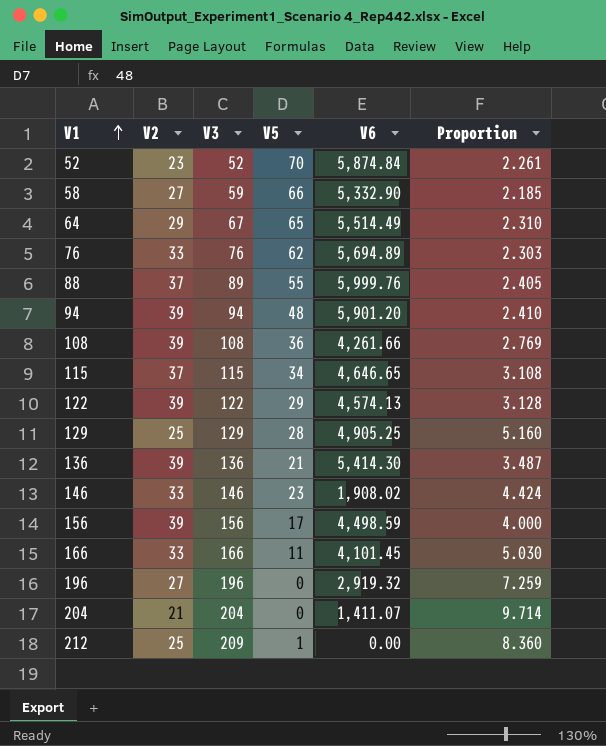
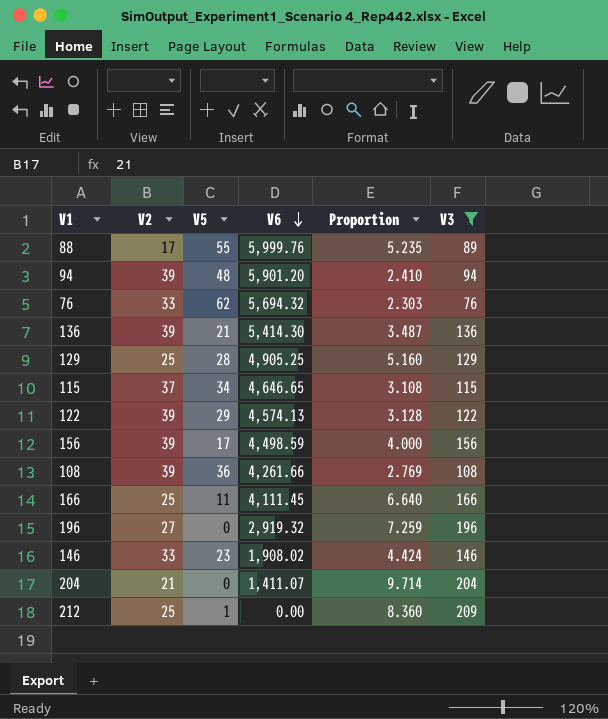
filter: none -> V3 >= 76
row order: V1 ascending -> V6 descending
column V3 | position: 3 -> 6
88 | V2: 37 -> 17
88 | Proportion: 2.405 -> 5.235
76 | V6: 5,694.89 -> 5,694.32
166 | V2: 33 -> 25
166 | V6: 4,101.45 -> 4,111.45
166 | Proportion: 5.030 -> 6.640

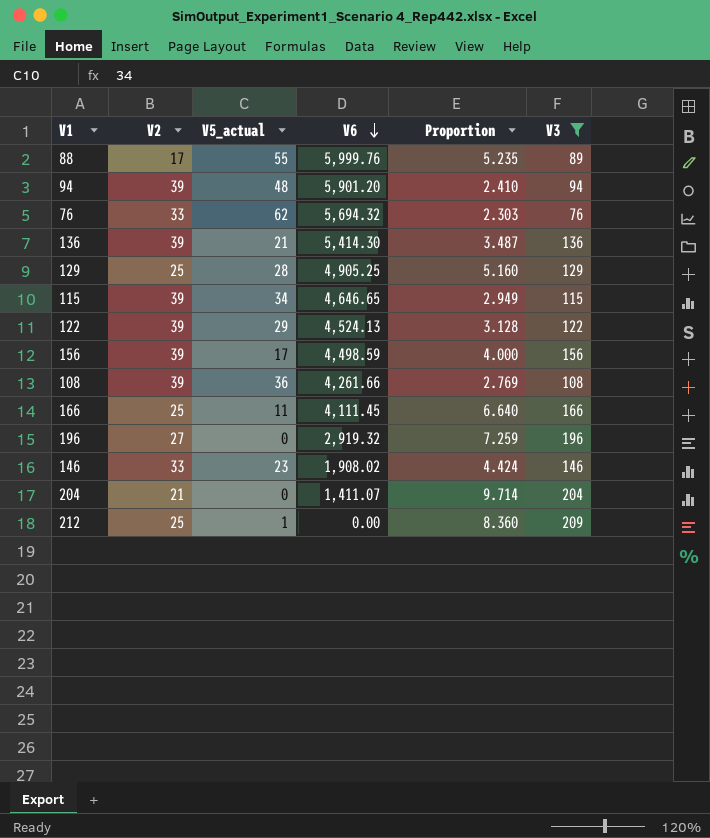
column name: V5 -> V5_actual
115 | V2: 37 -> 39
115 | Proportion: 3.108 -> 2.949
122 | V6: 4,574.13 -> 4,524.13

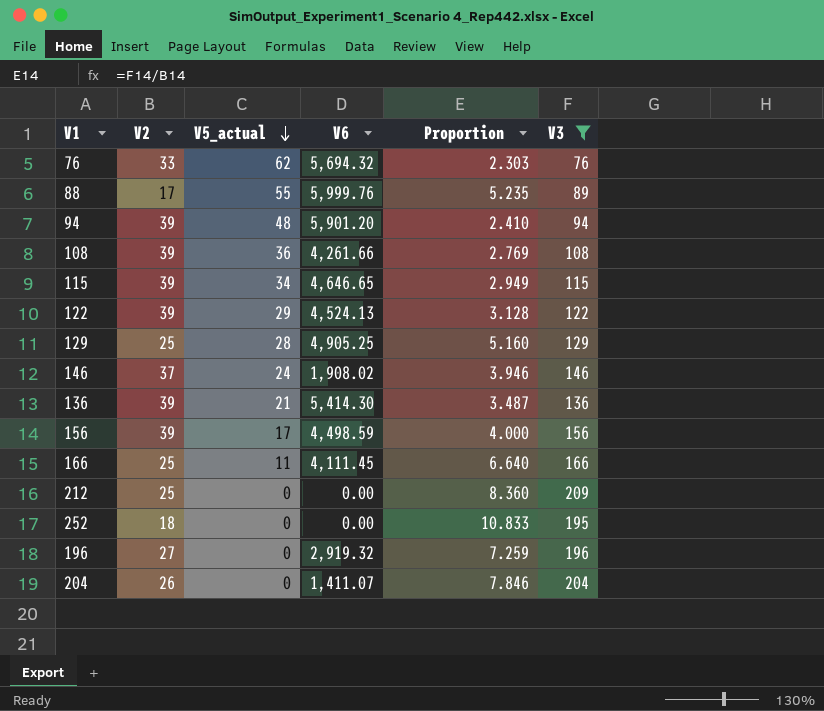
row order: V6 descending -> V5_actual descending
146 | V2: 33 -> 37
146 | V5_actual: 23 -> 24
146 | Proportion: 4.424 -> 3.946
212 | V5_actual: 1 -> 0
row 252: none -> 18 | 0 | 0.00 | 10.833 | 195
204 | V2: 21 -> 26
204 | Proportion: 9.714 -> 7.846

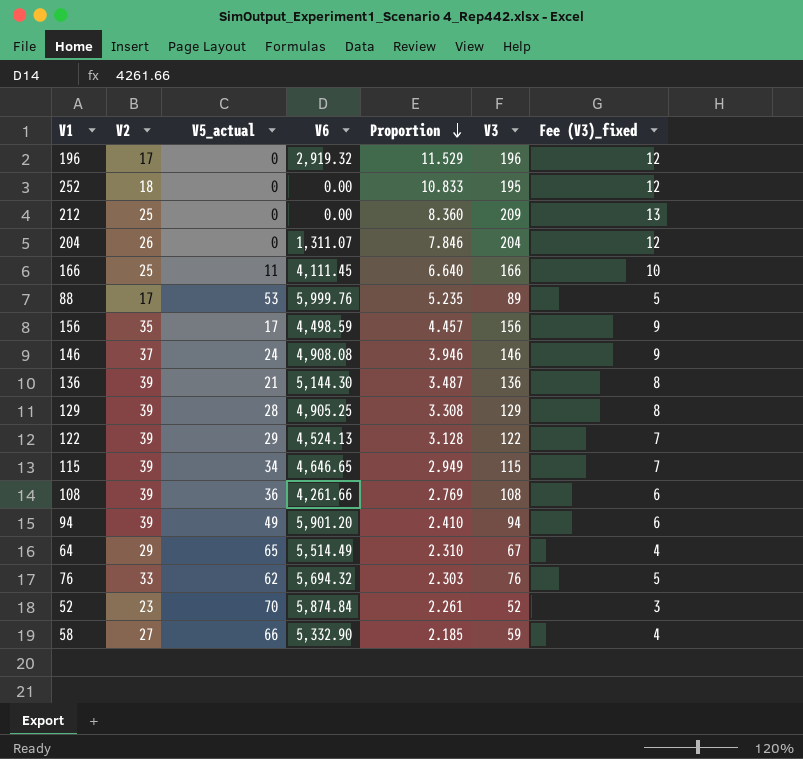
filter: V3 >= 76 -> none
row order: V5_actual descending -> Proportion descending
column Fee (V3)_fixed | formula: none -> [V3] * 0.06
196 | V2: 27 -> 17
196 | Proportion: 7.259 -> 11.529
204 | V6: 1,411.07 -> 1,311.07
88 | V5_actual: 55 -> 53
156 | V2: 39 -> 35
156 | Proportion: 4.000 -> 4.457
146 | V6: 1,908.02 -> 4,908.08
136 | V6: 5,414.30 -> 5,144.30
129 | V2: 25 -> 39
129 | Proportion: 5.160 -> 3.308
94 | V5_actual: 48 -> 49

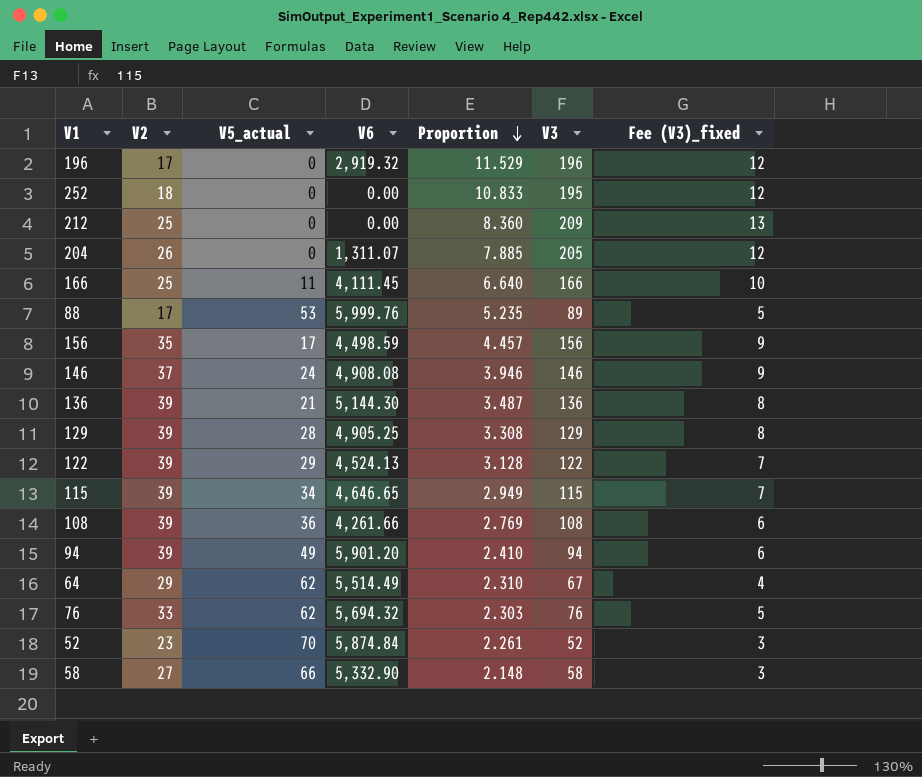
204 | Proportion: 7.846 -> 7.885
204 | V3: 204 -> 205
64 | V5_actual: 65 -> 62
58 | Proportion: 2.185 -> 2.148
58 | V3: 59 -> 58
58 | Fee (V3)_fixed: 4 -> 3

